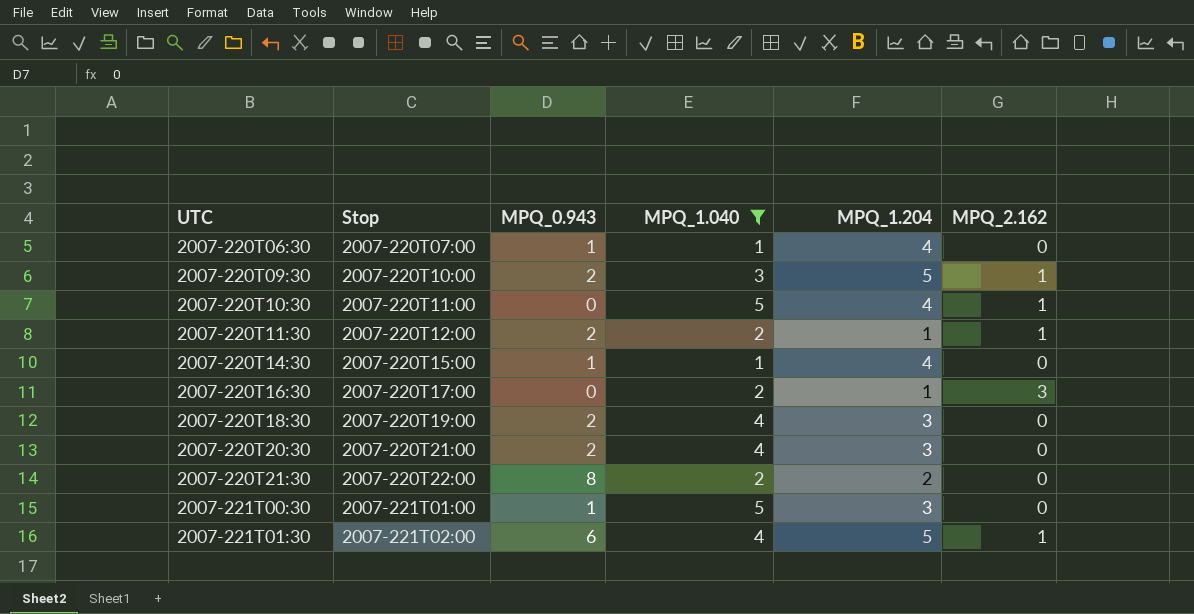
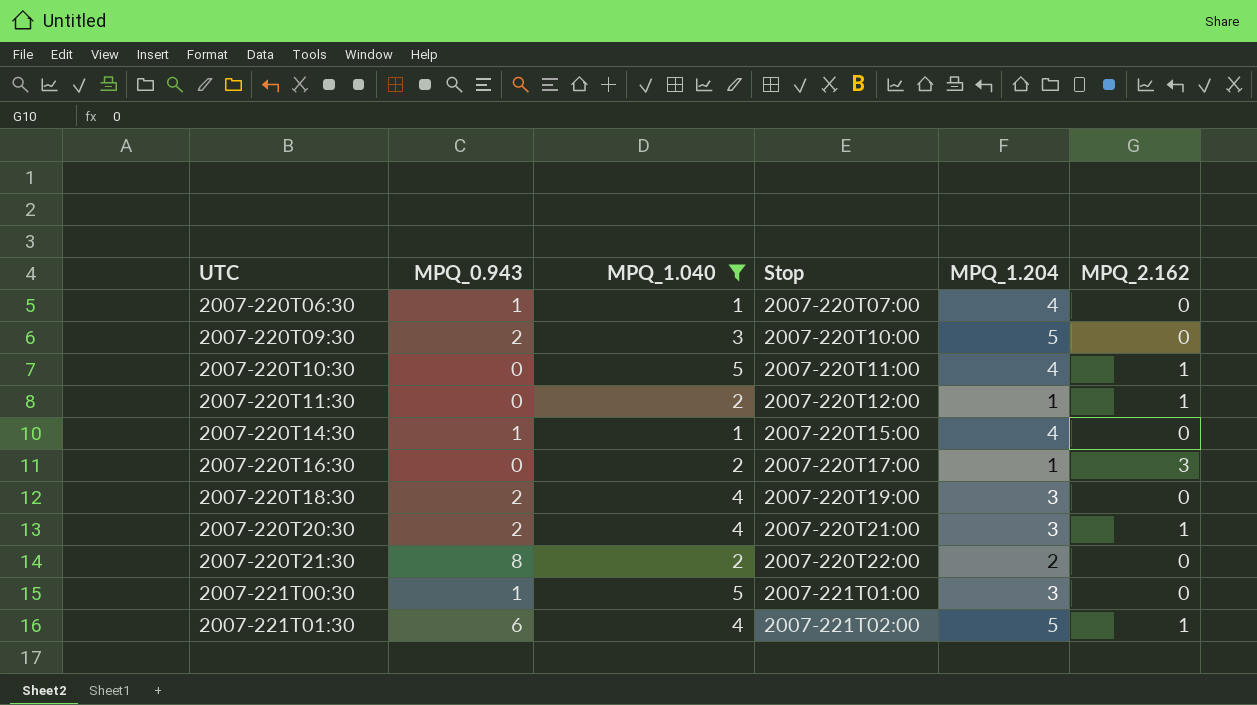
column Stop | position: 2 -> 4
2007-220T09:30 | MPQ_2.162: 1 -> 0
2007-220T11:30 | MPQ_0.943: 2 -> 0
2007-220T20:30 | MPQ_2.162: 0 -> 1

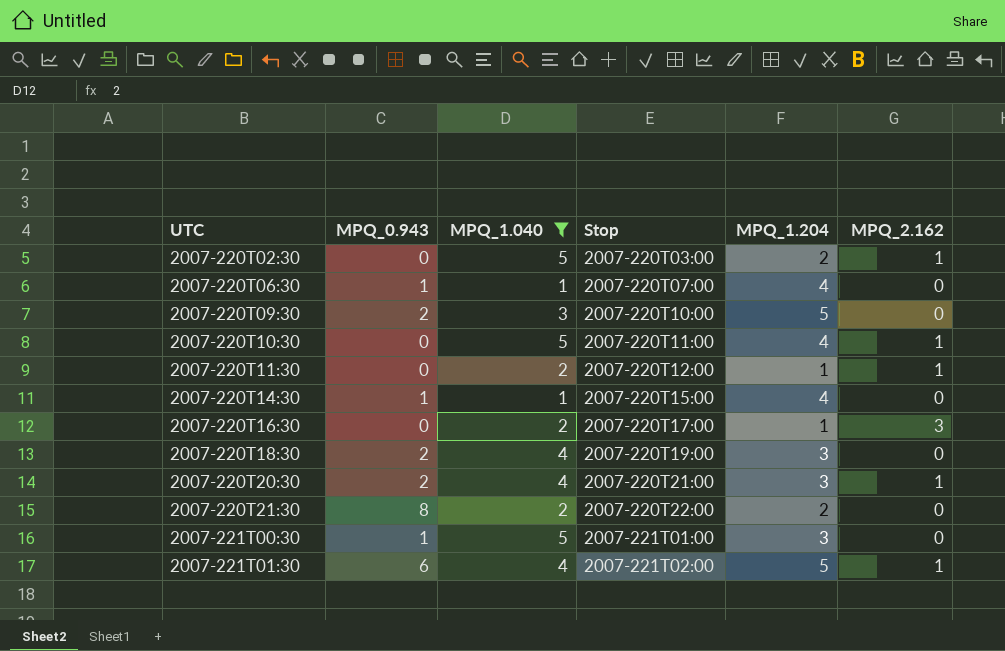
row 2007-220T02:30: none -> 0 | 5 | 2007-220T03:00 | 2 | 1

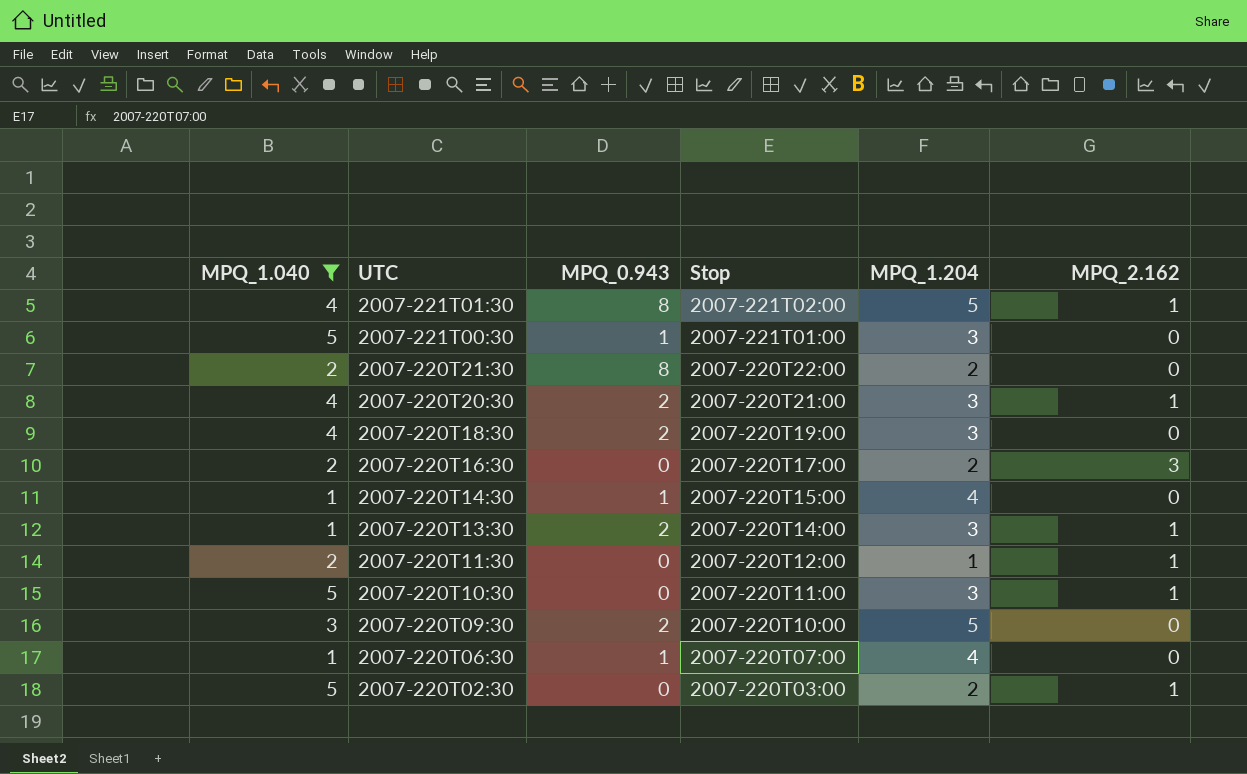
row order: UTC ascending -> UTC descending
column MPQ_1.040 | position: 3 -> 1
2007-221T01:30 | MPQ_0.943: 6 -> 8
2007-220T16:30 | MPQ_1.204: 1 -> 2
row 2007-220T13:30: none -> 1 | 2 | 2007-220T14:00 | 3 | 1
2007-220T10:30 | MPQ_1.204: 4 -> 3

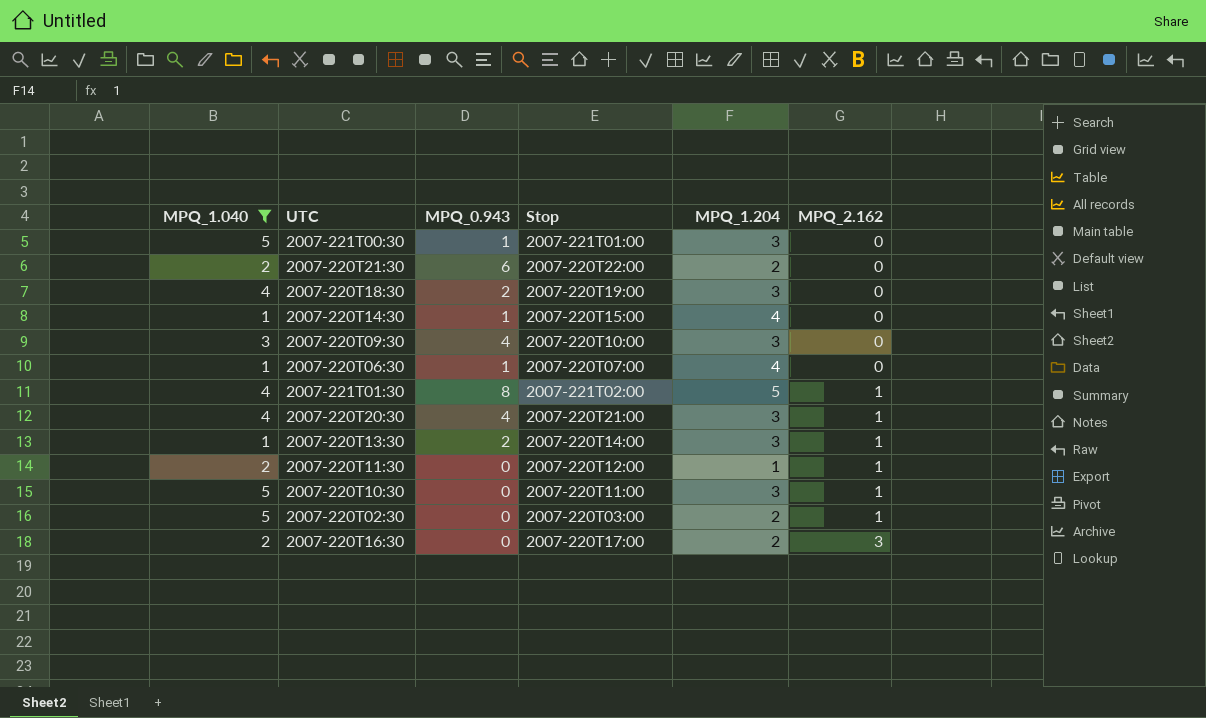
row order: UTC descending -> MPQ_2.162 ascending
2007-220T21:30 | MPQ_0.943: 8 -> 6
2007-220T09:30 | MPQ_0.943: 2 -> 4
2007-220T09:30 | MPQ_1.204: 5 -> 3
2007-220T20:30 | MPQ_0.943: 2 -> 4

